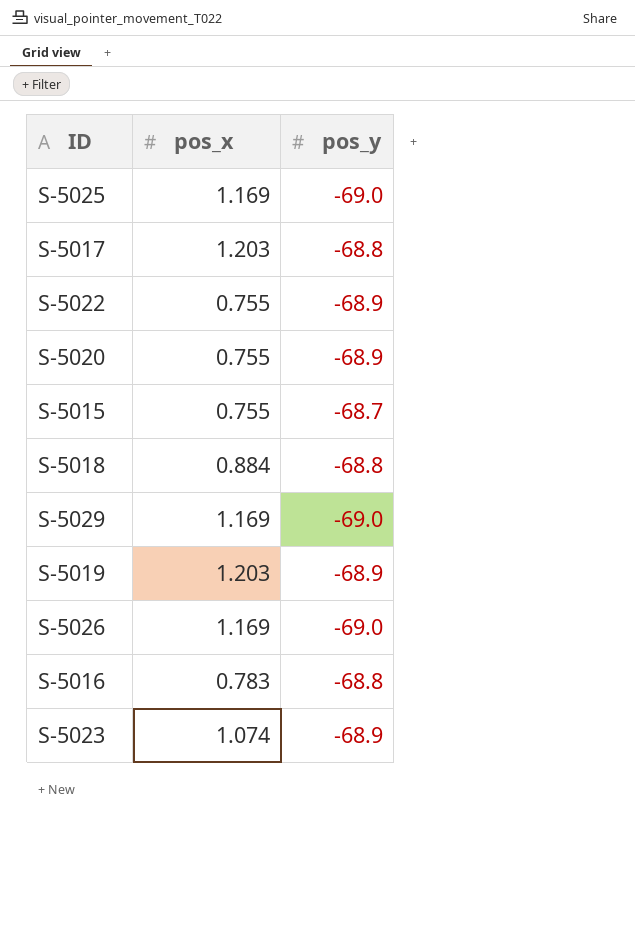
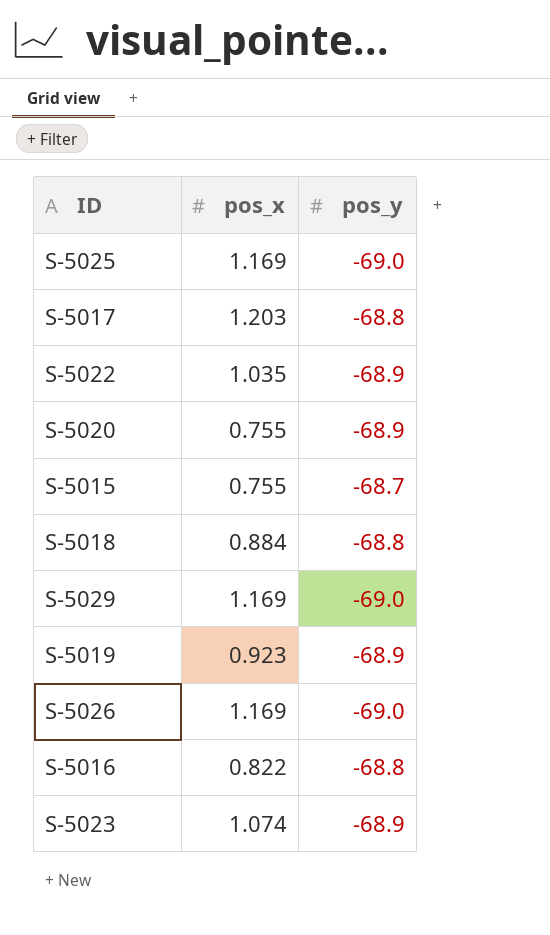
S-5022 | pos_x: 0.755 -> 1.035
S-5019 | pos_x: 1.203 -> 0.923
S-5016 | pos_x: 0.783 -> 0.822

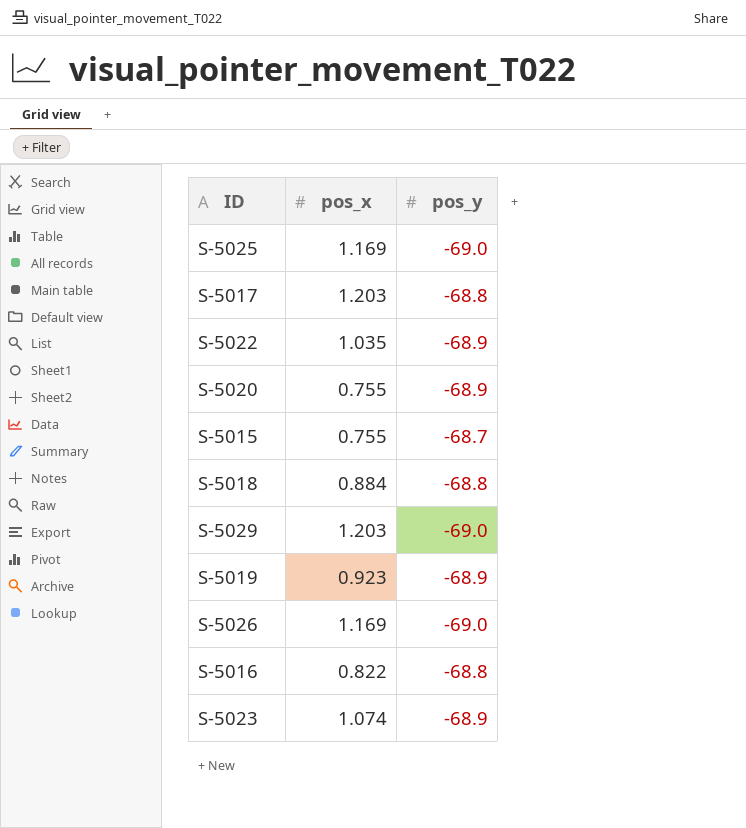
S-5029 | pos_x: 1.169 -> 1.203

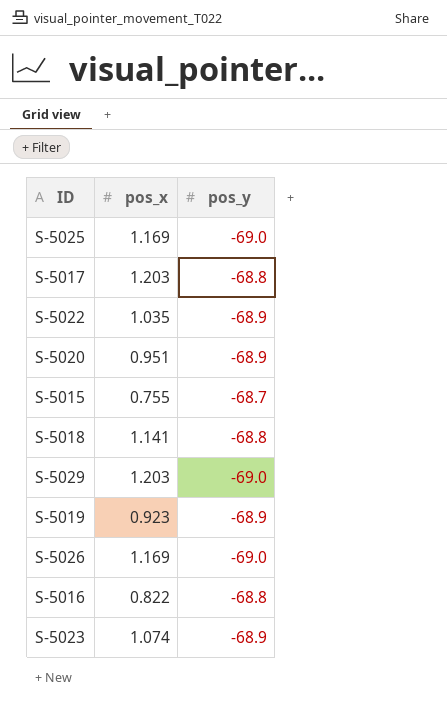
S-5020 | pos_x: 0.755 -> 0.951
S-5018 | pos_x: 0.884 -> 1.141

